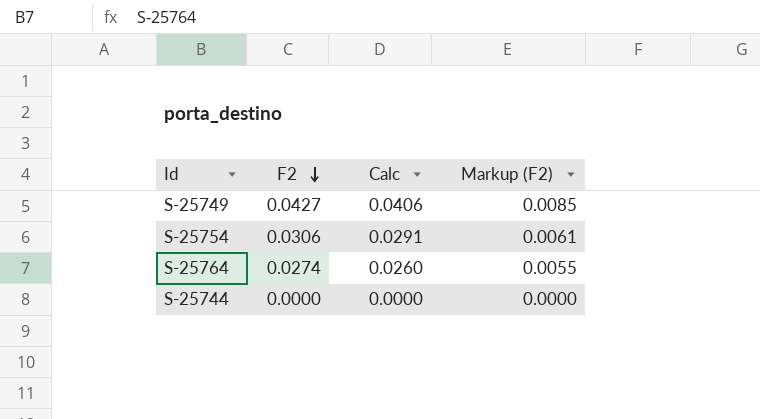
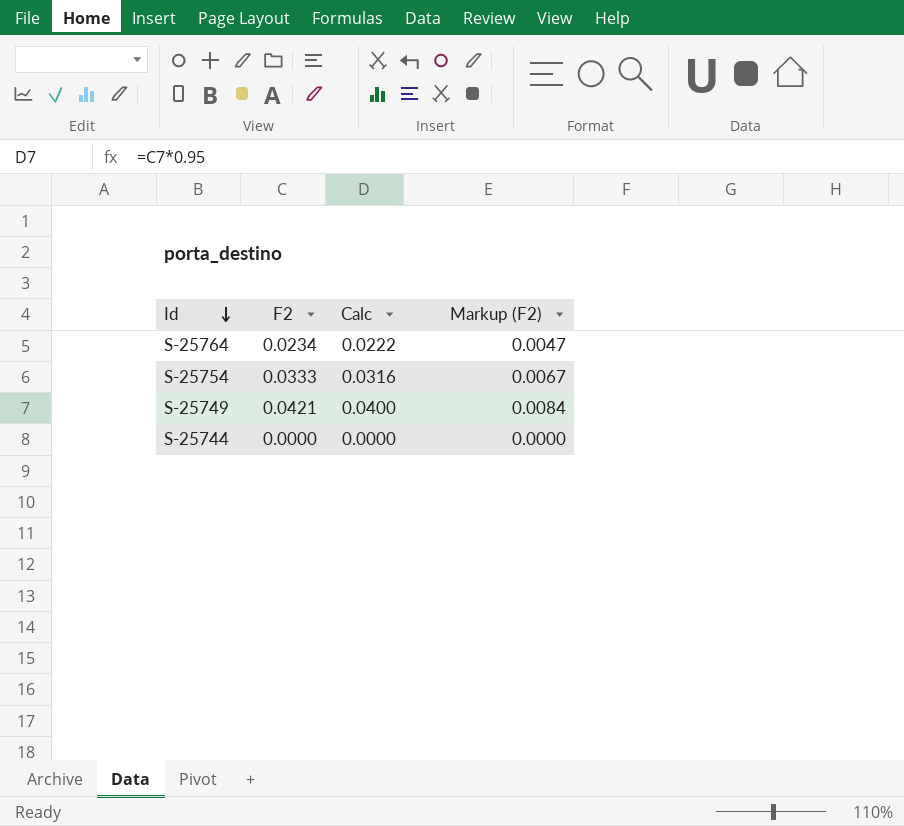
row order: F2 descending -> Id descending
S-25764 | F2: 0.0274 -> 0.0234
S-25764 | Calc: 0.0260 -> 0.0222
S-25764 | Markup (F2): 0.0055 -> 0.0047
S-25754 | F2: 0.0306 -> 0.0333
S-25754 | Calc: 0.0291 -> 0.0316
S-25754 | Markup (F2): 0.0061 -> 0.0067
S-25749 | F2: 0.0427 -> 0.0421
S-25749 | Calc: 0.0406 -> 0.0400
S-25749 | Markup (F2): 0.0085 -> 0.0084

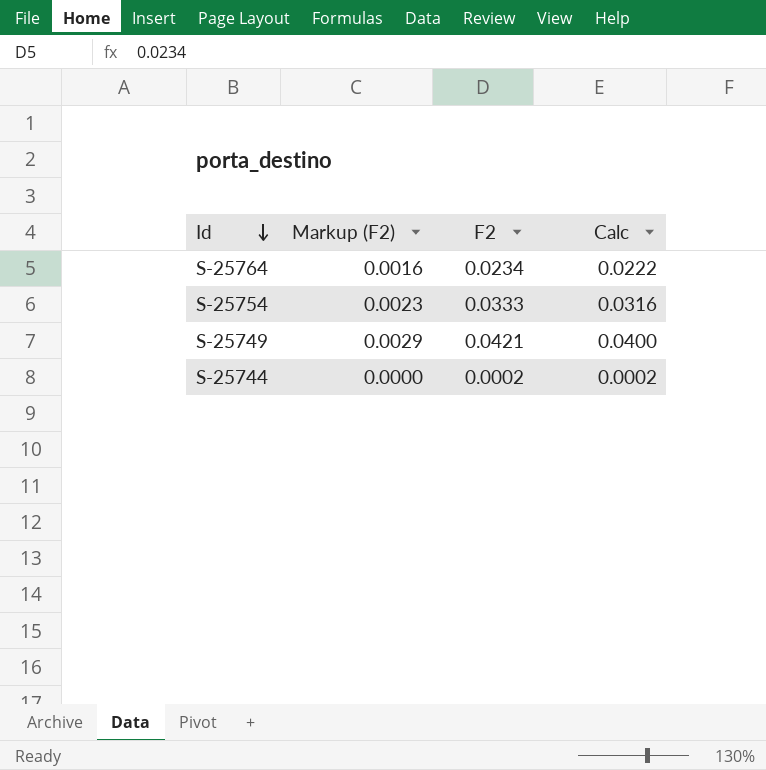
column Markup (F2) | formula: [F2] * 0.2 -> [F2] * 0.07
column Markup (F2) | position: 4 -> 2
S-25744 | F2: 0.0000 -> 0.0002
S-25744 | Calc: 0.0000 -> 0.0002

